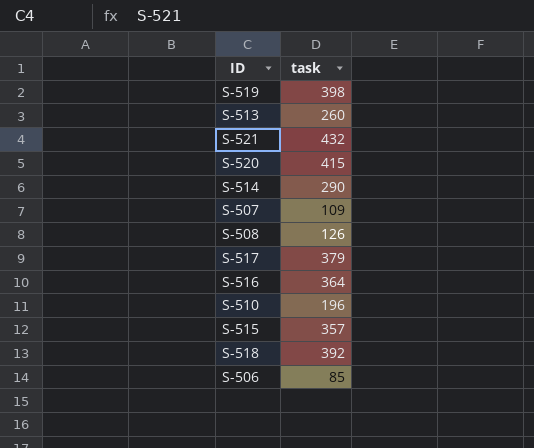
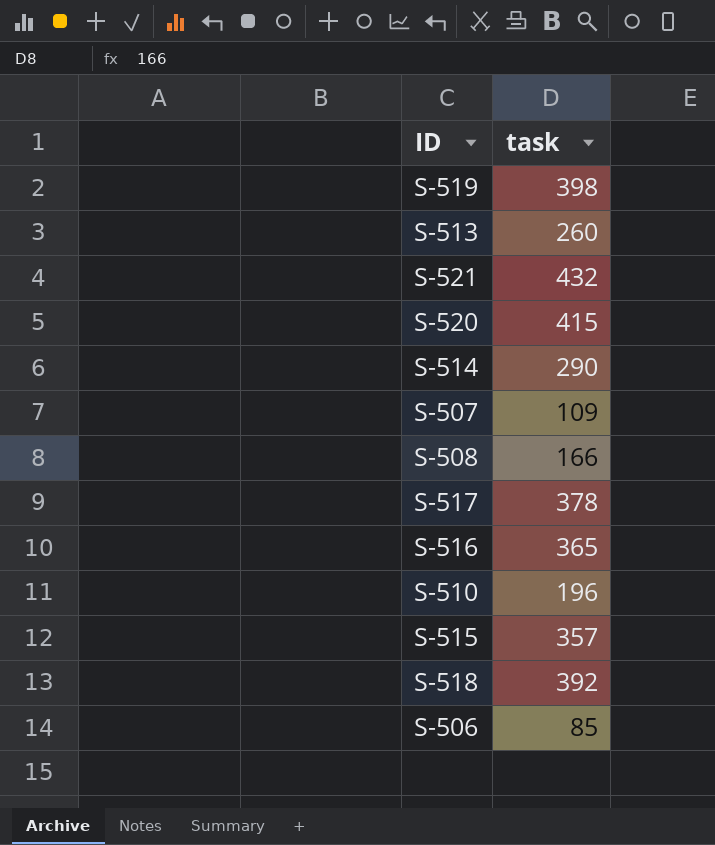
S-508 | task: 126 -> 166
S-517 | task: 379 -> 378
S-516 | task: 364 -> 365

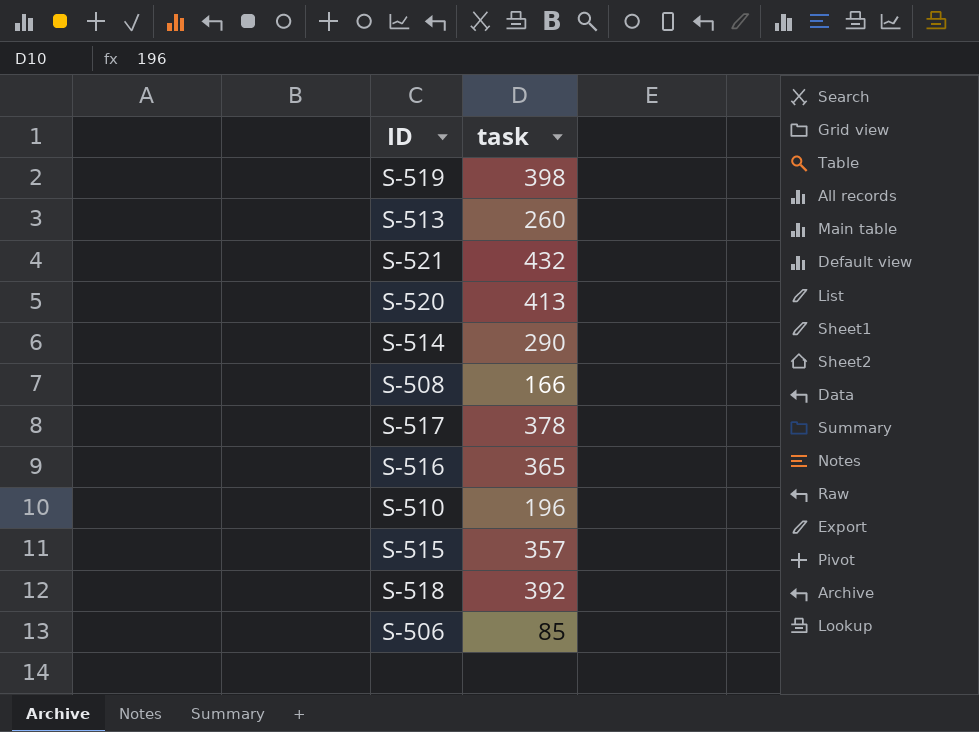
row S-507: 109 -> none
S-520 | task: 415 -> 413

